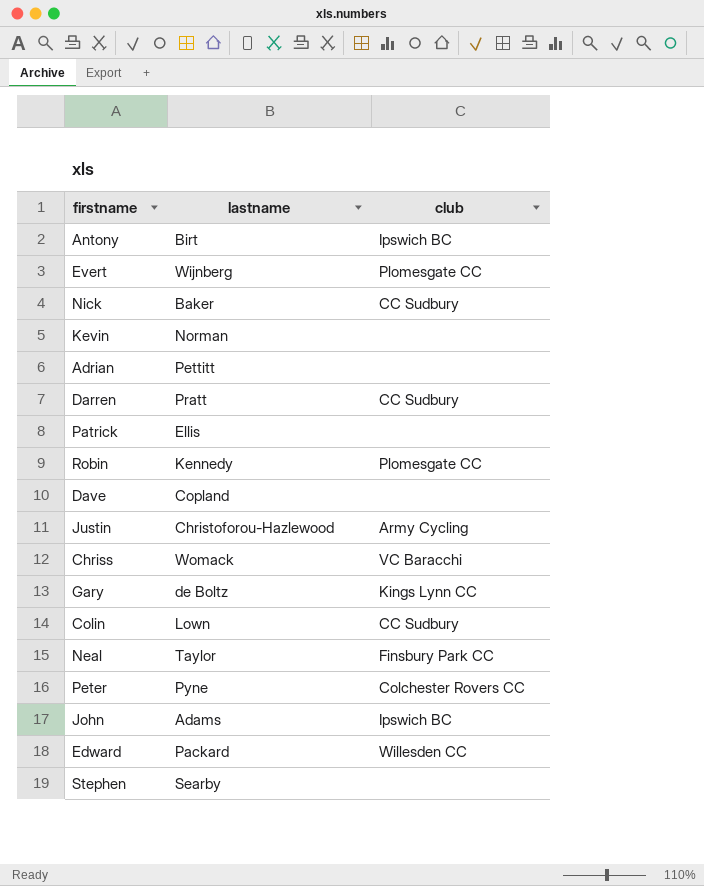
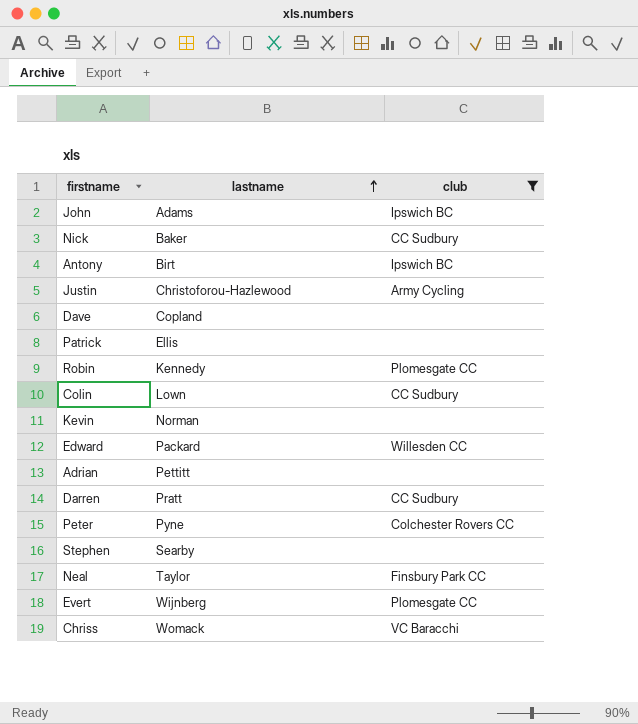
filter: none -> club != Kings Lynn CC
row order: none -> lastname ascending

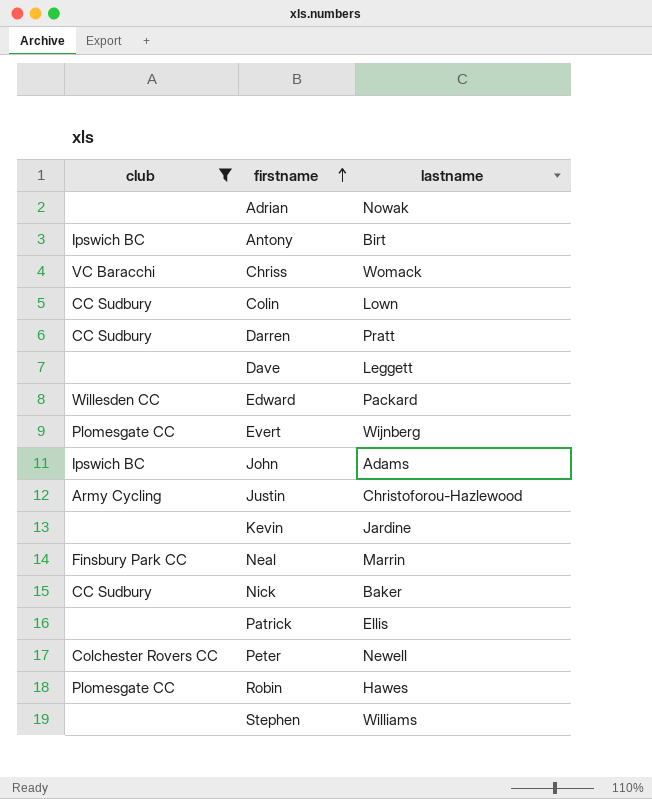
row order: lastname ascending -> firstname ascending
column club | position: 3 -> 1
Adrian | lastname: Pettitt -> Nowak
Dave | lastname: Copland -> Leggett
Kevin | lastname: Norman -> Jardine
Neal | lastname: Taylor -> Marrin
Peter | lastname: Pyne -> Newell
Robin | lastname: Kennedy -> Hawes
Stephen | lastname: Searby -> Williams

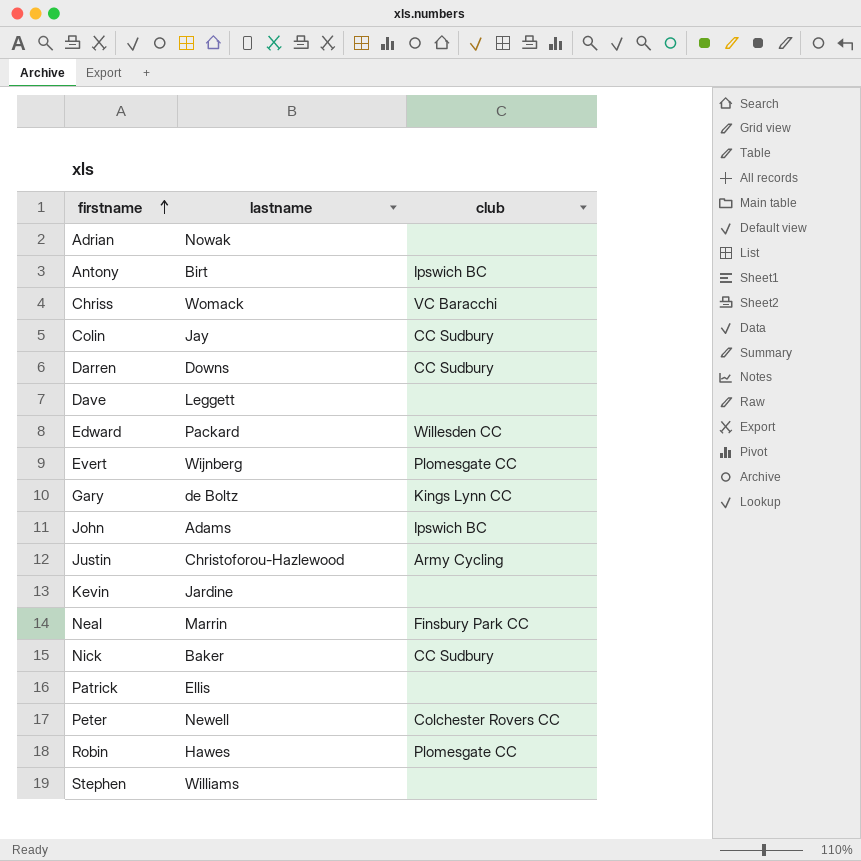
filter: club != Kings Lynn CC -> none
column club | position: 1 -> 3
Colin | lastname: Lown -> Jay
Darren | lastname: Pratt -> Downs

